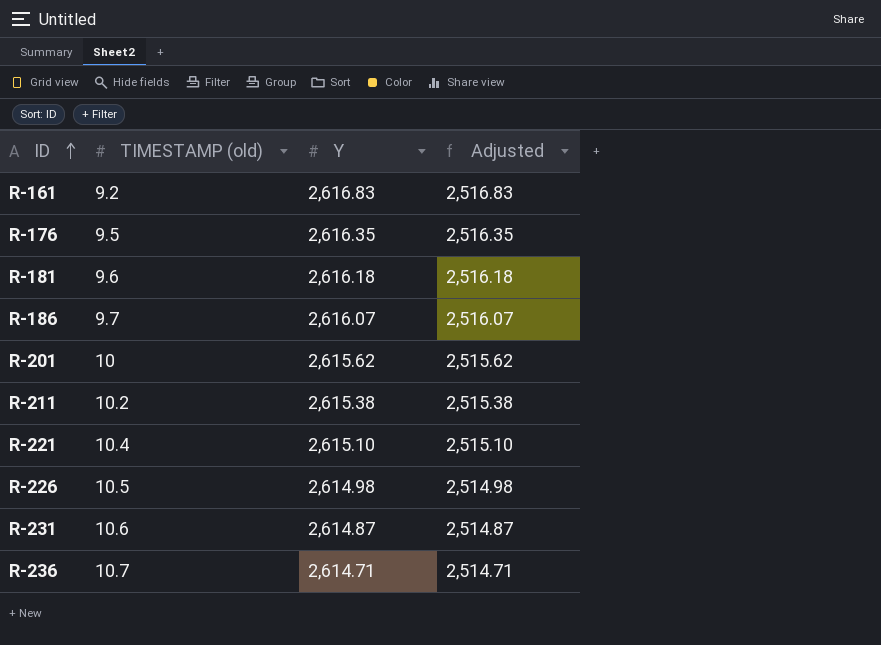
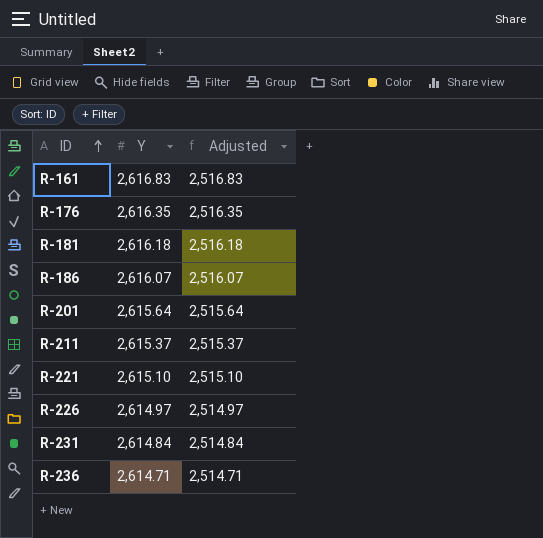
column TIMESTAMP (old) | position: 2 -> none
R-201 | Y: 2,615.62 -> 2,615.64
R-201 | Adjusted: 2,515.62 -> 2,515.64
R-211 | Y: 2,615.38 -> 2,615.37
R-211 | Adjusted: 2,515.38 -> 2,515.37
R-226 | Y: 2,614.98 -> 2,614.97
R-226 | Adjusted: 2,514.98 -> 2,514.97
R-231 | Y: 2,614.87 -> 2,614.84
R-231 | Adjusted: 2,514.87 -> 2,514.84

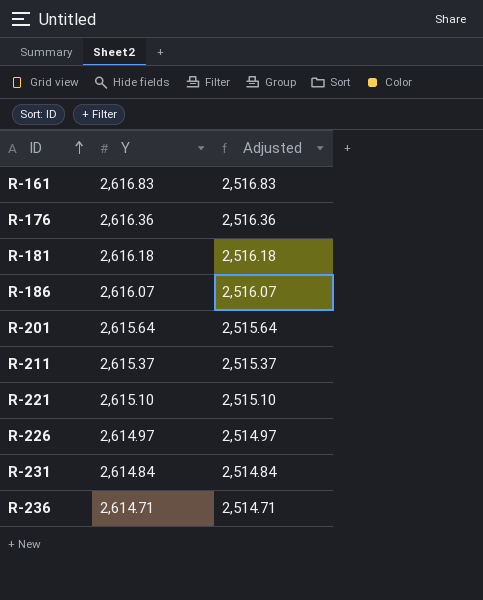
R-176 | Y: 2,616.35 -> 2,616.36
R-176 | Adjusted: 2,516.35 -> 2,516.36

